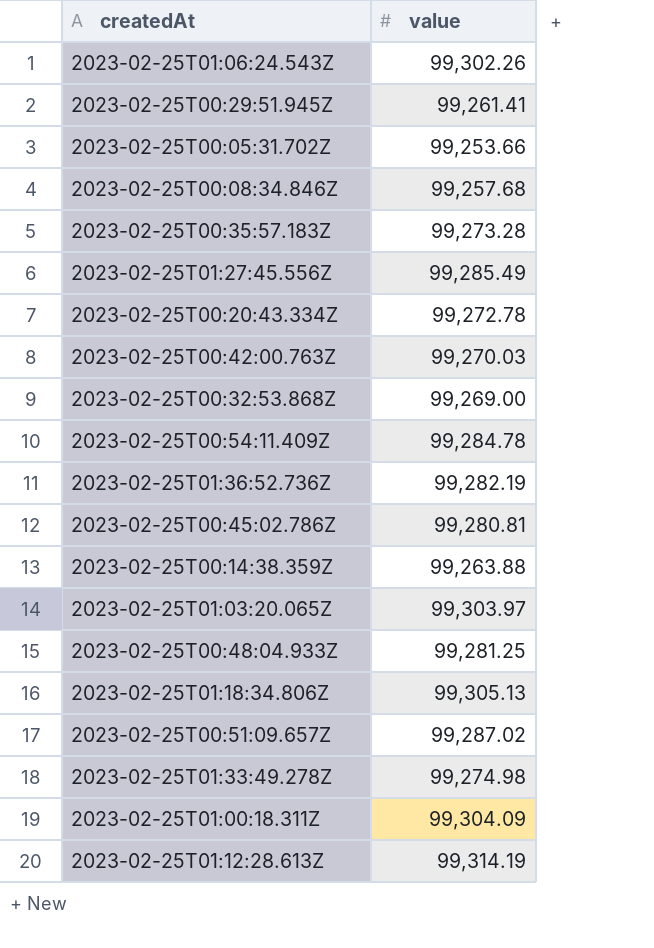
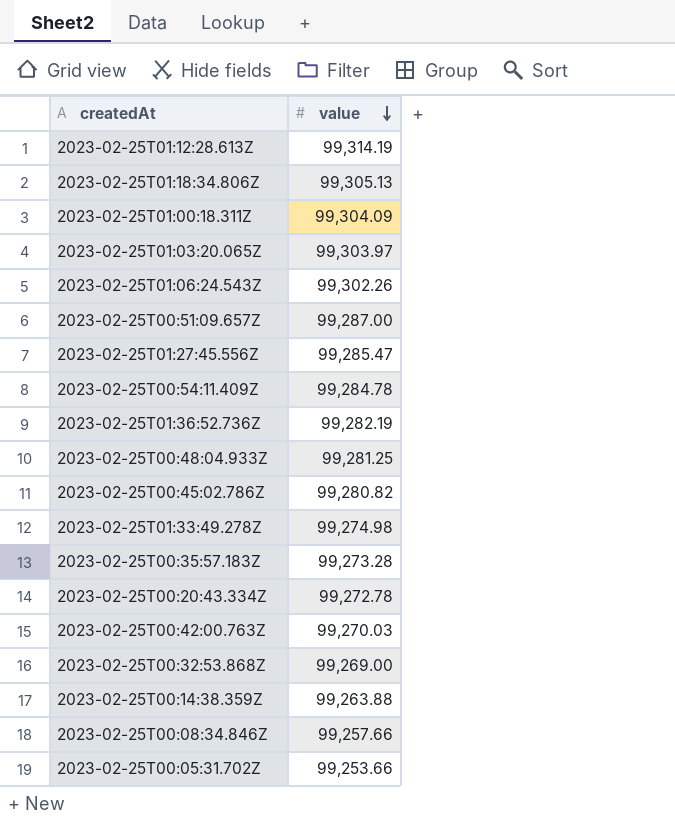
row order: none -> value descending
row 2023-02-25T00:29:51.945Z: 99,261.41 -> none
2023-02-25T00:51:09.657Z | value: 99,287.02 -> 99,287.00
2023-02-25T01:27:45.556Z | value: 99,285.49 -> 99,285.47
2023-02-25T00:45:02.786Z | value: 99,280.81 -> 99,280.82
2023-02-25T00:08:34.846Z | value: 99,257.68 -> 99,257.66

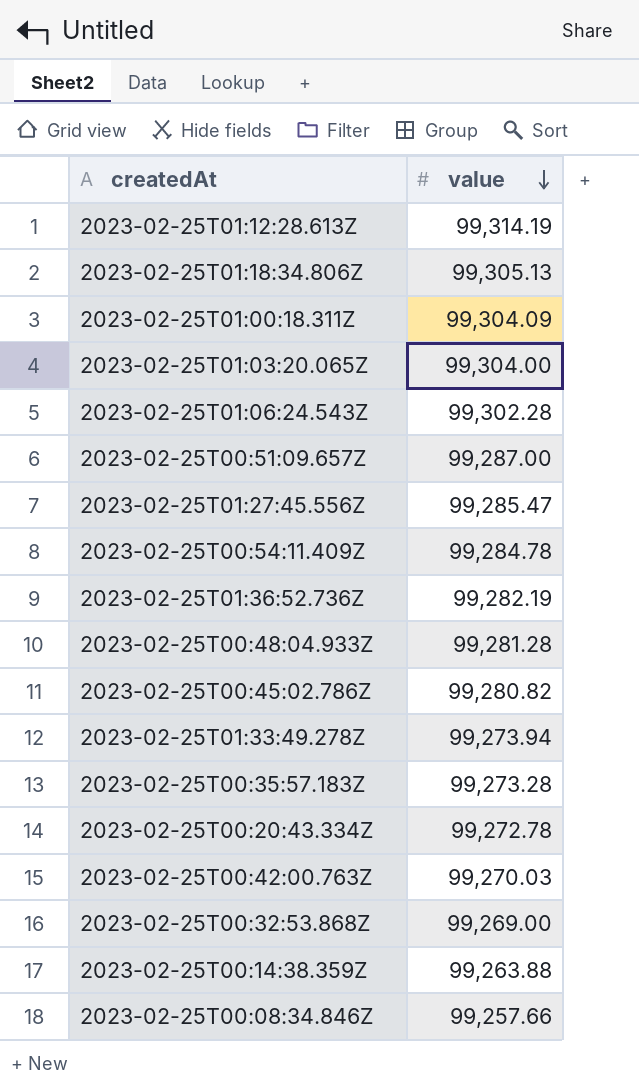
row 2023-02-25T00:05:31.702Z: 99,253.66 -> none
2023-02-25T01:03:20.065Z | value: 99,303.97 -> 99,304.00
2023-02-25T01:06:24.543Z | value: 99,302.26 -> 99,302.28
2023-02-25T00:48:04.933Z | value: 99,281.25 -> 99,281.28
2023-02-25T01:33:49.278Z | value: 99,274.98 -> 99,273.94

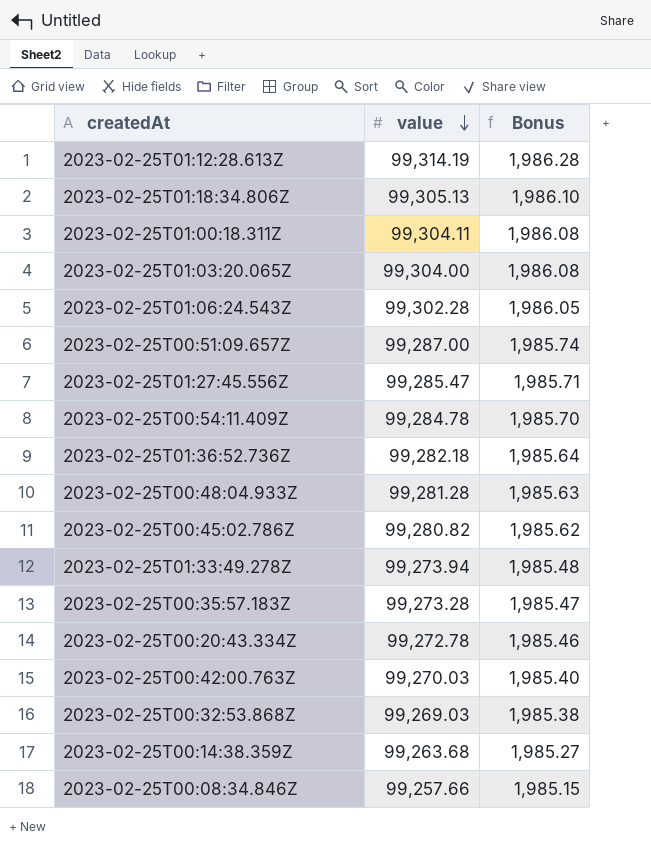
column Bonus | formula: none -> [value] * 0.02
2023-02-25T01:00:18.311Z | value: 99,304.09 -> 99,304.11
2023-02-25T01:36:52.736Z | value: 99,282.19 -> 99,282.18
2023-02-25T00:32:53.868Z | value: 99,269.00 -> 99,269.03
2023-02-25T00:14:38.359Z | value: 99,263.88 -> 99,263.68

